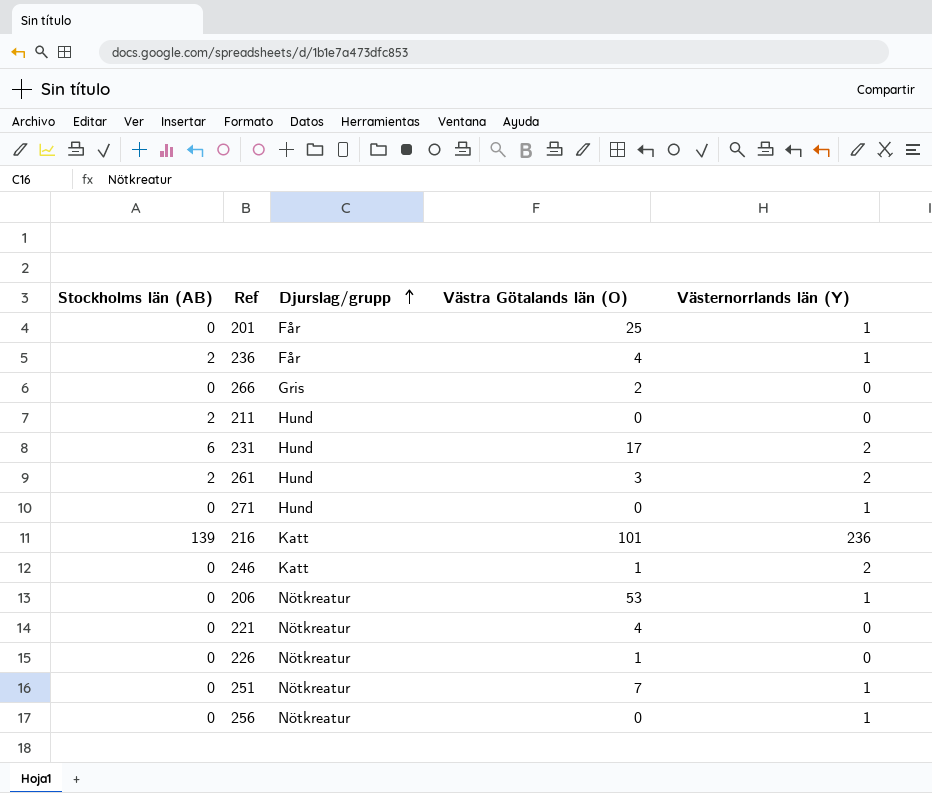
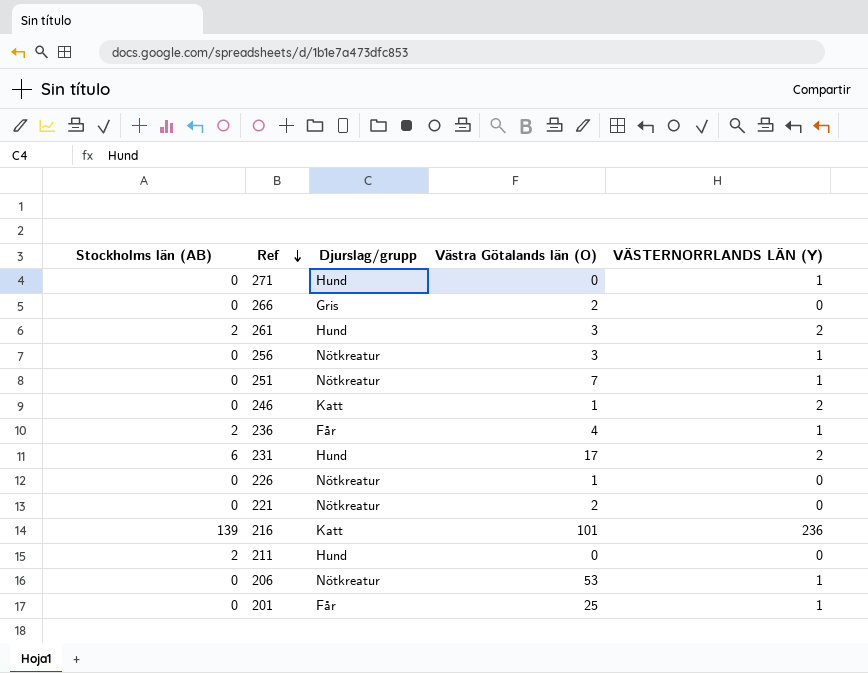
row order: Djurslag/grupp ascending -> Ref descending
column name: Västernorrlands län (Y) -> VÄSTERNORRLANDS LÄN (Y)
256 | Västra Götalands län (O): 0 -> 3
221 | Västra Götalands län (O): 4 -> 2

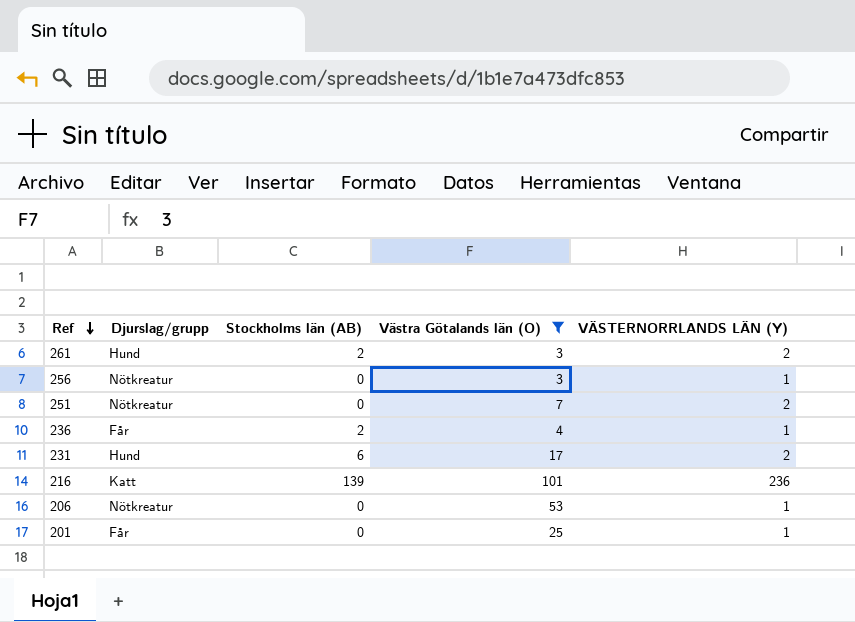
filter: none -> Västra Götalands län (O) >= 3
column Stockholms län (AB) | position: 1 -> 3
251 | VÄSTERNORRLANDS LÄN (Y): 1 -> 2

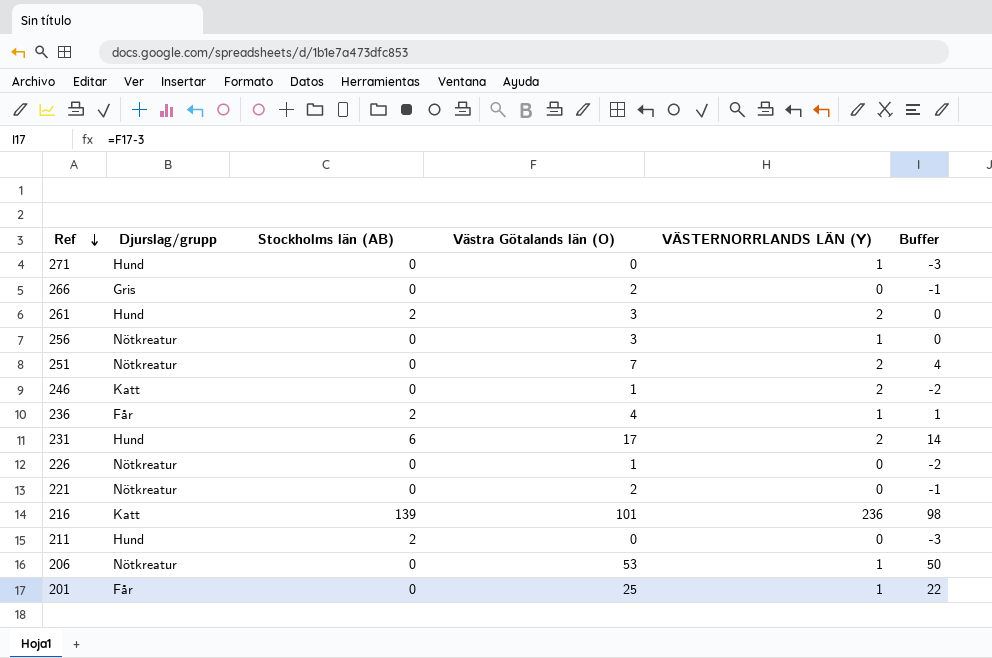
filter: Västra Götalands län (O) >= 3 -> none
column Buffer | formula: none -> [Västra Götalands län (O)] - 3

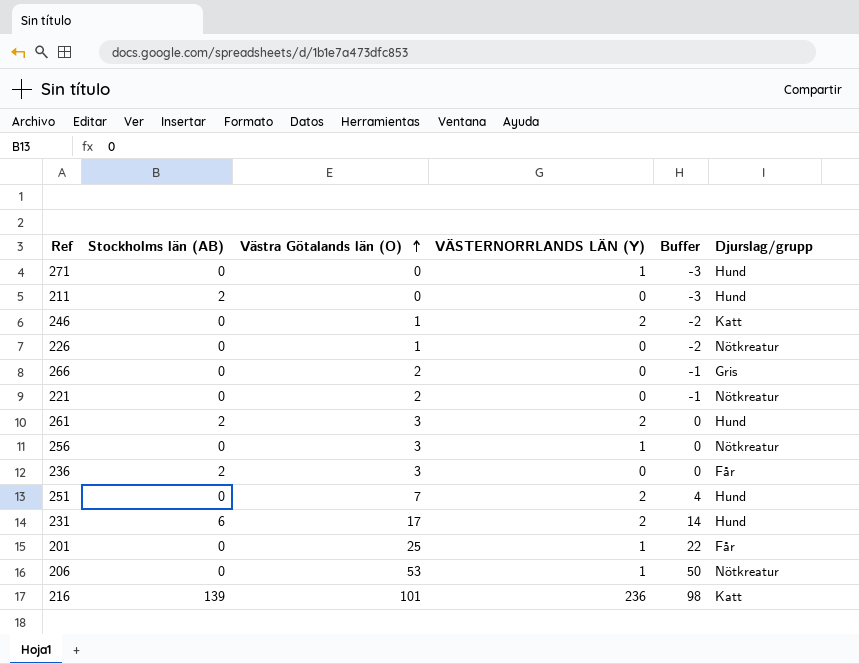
row order: Ref descending -> Västra Götalands län (O) ascending
column Djurslag/grupp | position: 2 -> 6
236 | Västra Götalands län (O): 4 -> 3
236 | VÄSTERNORRLANDS LÄN (Y): 1 -> 0
236 | Buffer: 1 -> 0
251 | Djurslag/grupp: Nötkreatur -> Hund

